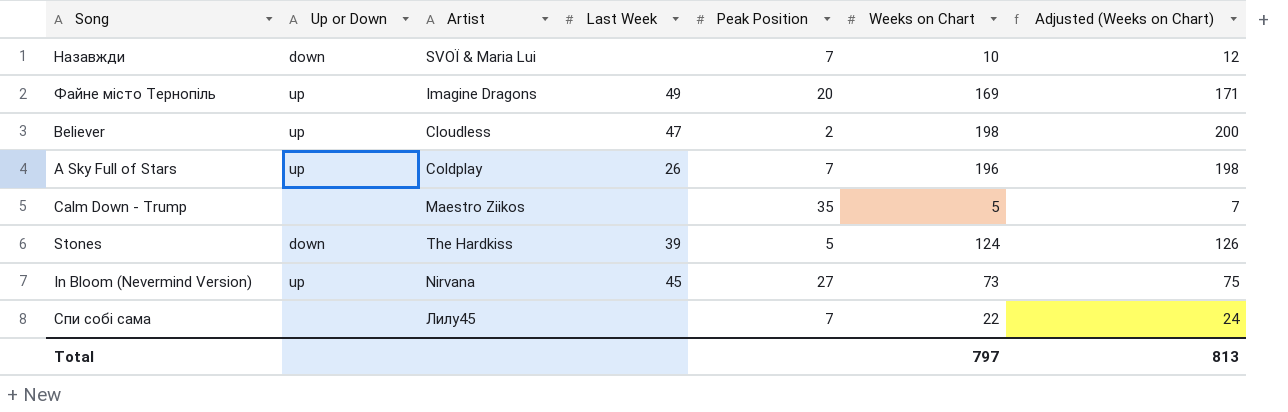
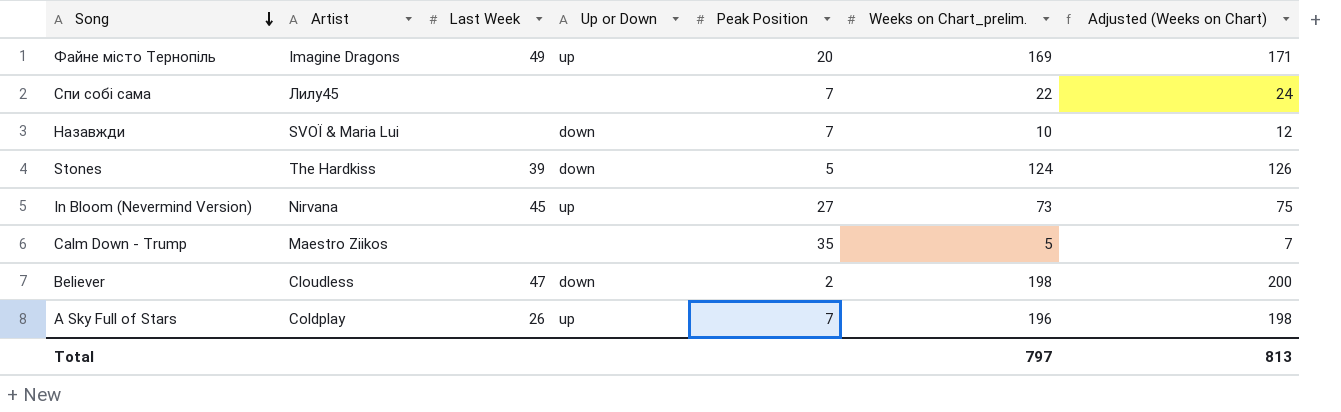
row order: none -> Song descending
column Up or Down | position: 2 -> 4
column name: Weeks on Chart -> Weeks on Chart_prelim.
Believer | Up or Down: up -> down

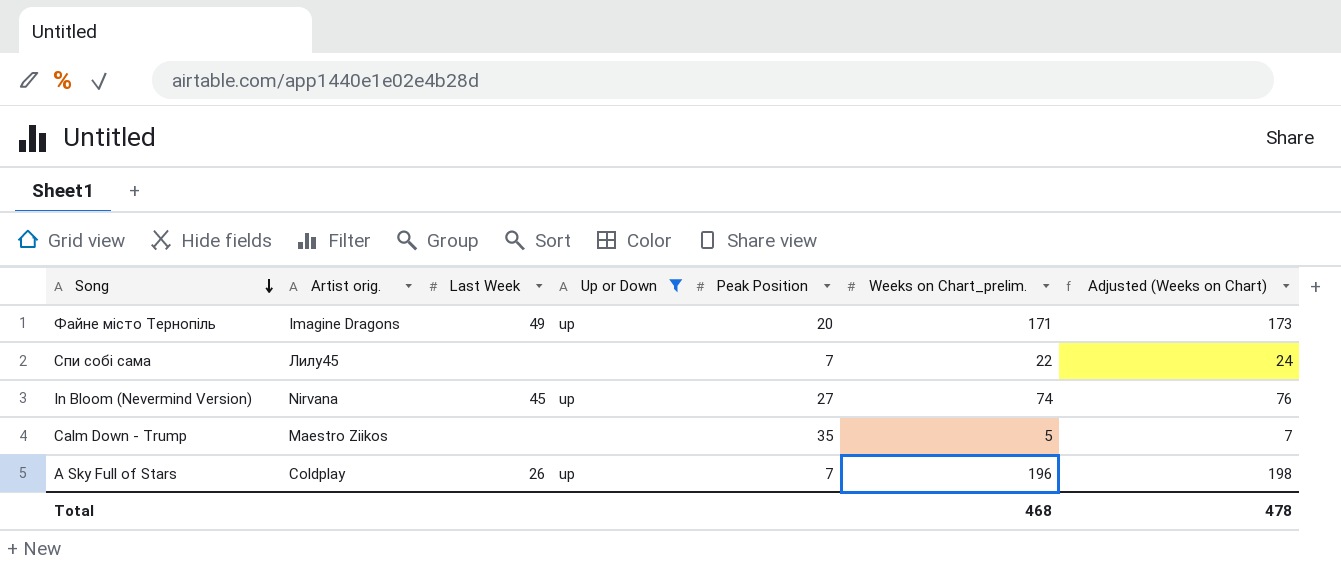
filter: none -> Up or Down != down
column name: Artist -> Artist orig.
Файне мiсто Тернопiль | Weeks on Chart_prelim.: 169 -> 171
Файне мiсто Тернопiль | Adjusted (Weeks on Chart): 171 -> 173
In Bloom (Nevermind Version) | Weeks on Chart_prelim.: 73 -> 74
In Bloom (Nevermind Version) | Adjusted (Weeks on Chart): 75 -> 76
Total | Weeks on Chart_prelim.: 797 -> 468
Total | Adjusted (Weeks on Chart): 813 -> 478

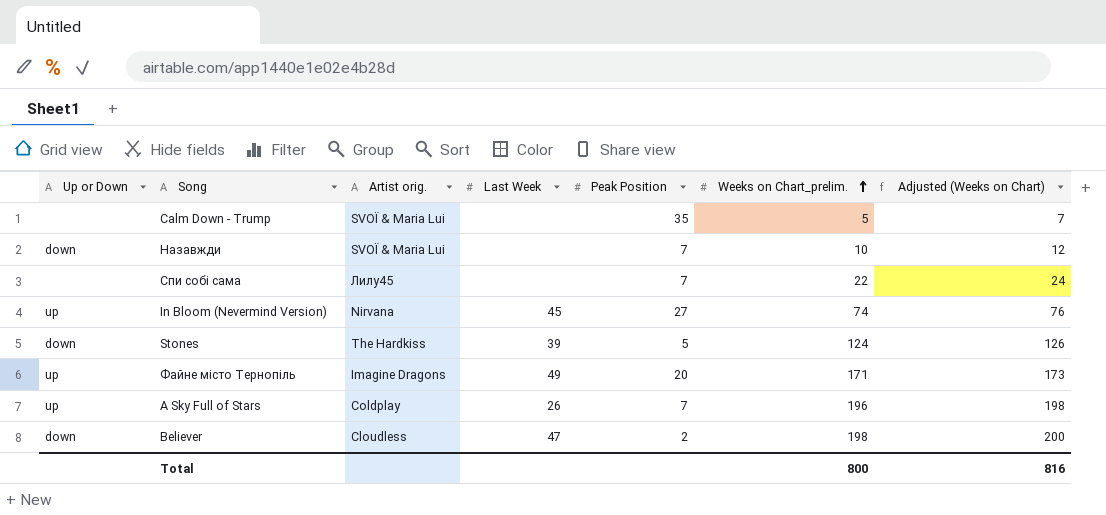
filter: Up or Down != down -> none
row order: Song descending -> Weeks on Chart_prelim. ascending
column Up or Down | position: 4 -> 1
Calm Down - Trump | Artist orig.: Maestro Ziikos -> SVOЇ & Maria Lui
Total | Weeks on Chart_prelim.: 468 -> 800
Total | Adjusted (Weeks on Chart): 478 -> 816

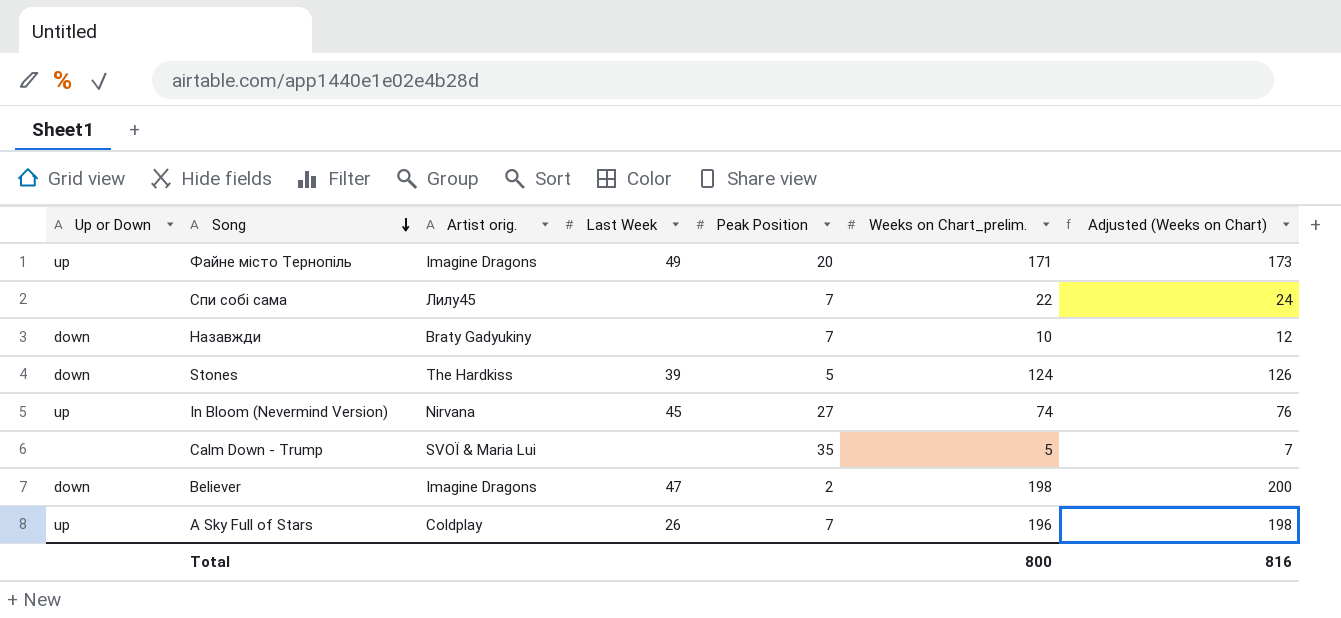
row order: Weeks on Chart_prelim. ascending -> Song descending
Назавжди | Artist orig.: SVOЇ & Maria Lui -> Braty Gadyukiny
Believer | Artist orig.: Cloudless -> Imagine Dragons

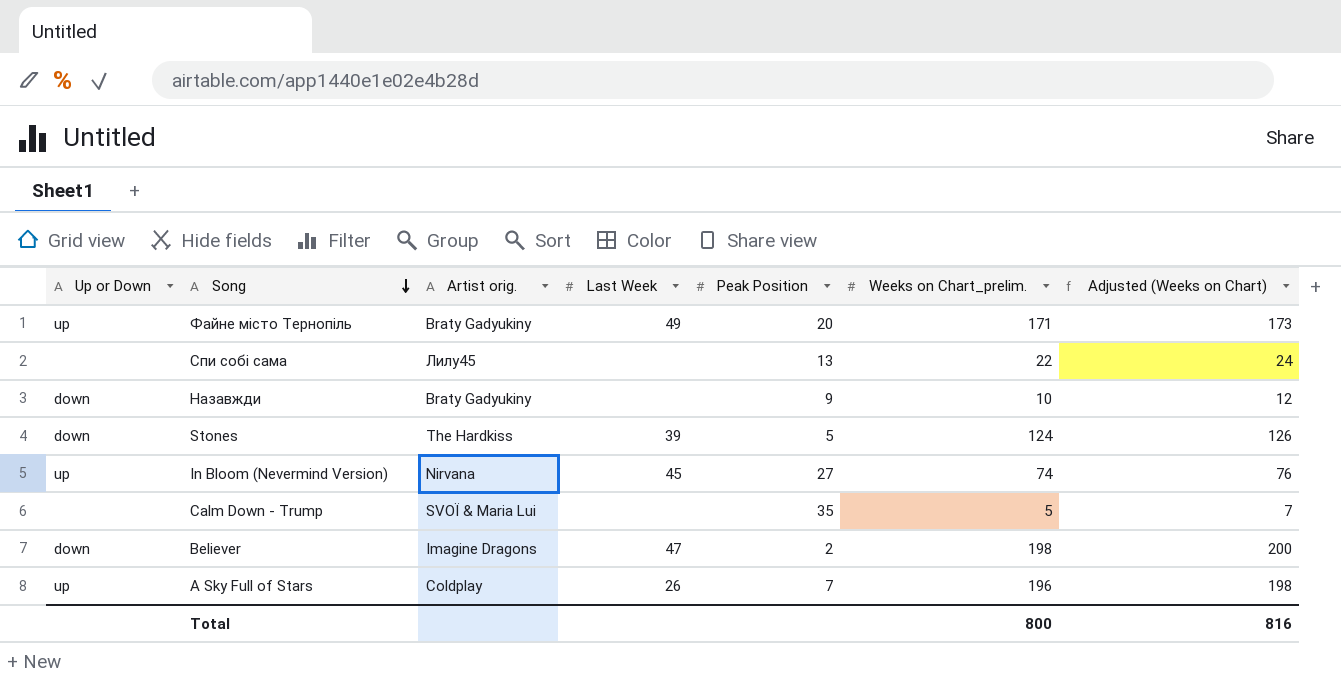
Файне мiсто Тернопiль | Artist orig.: Imagine Dragons -> Braty Gadyukiny
Спи собі сама | Peak Position: 7 -> 13
Назавжди | Peak Position: 7 -> 9

